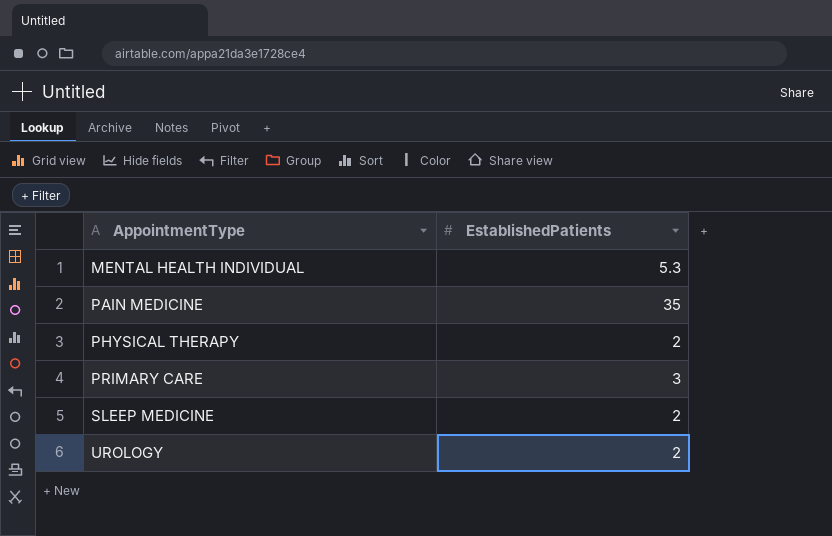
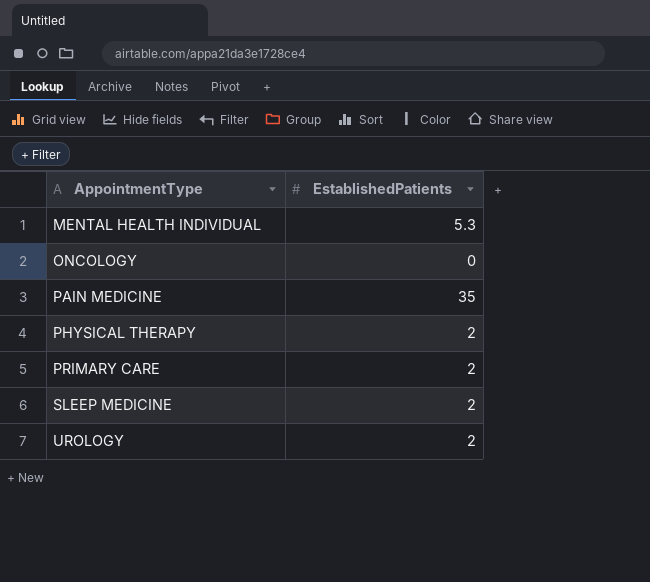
row ONCOLOGY: none -> 0
PRIMARY CARE | EstablishedPatients: 3 -> 2

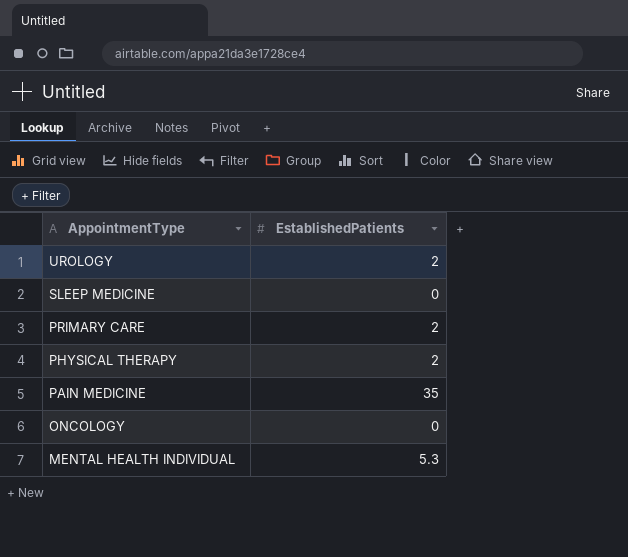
row order: AppointmentType ascending -> AppointmentType descending
SLEEP MEDICINE | EstablishedPatients: 2 -> 0

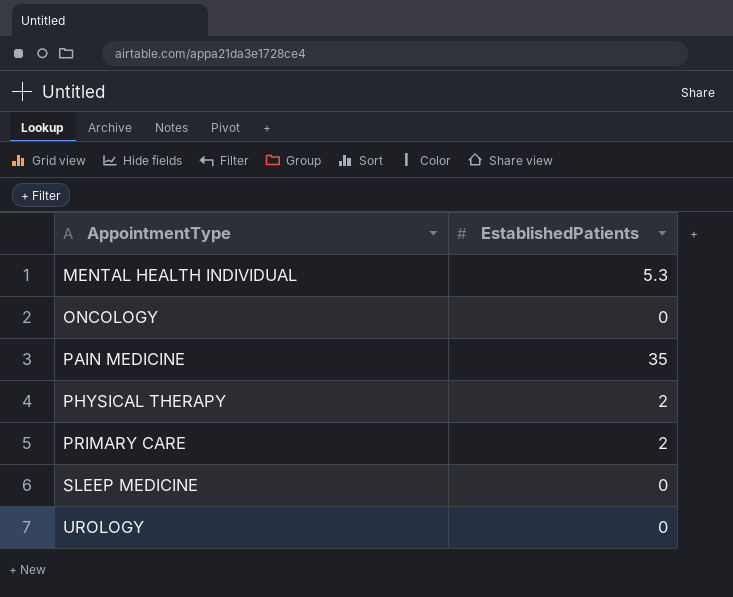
row order: AppointmentType descending -> AppointmentType ascending
UROLOGY | EstablishedPatients: 2 -> 0

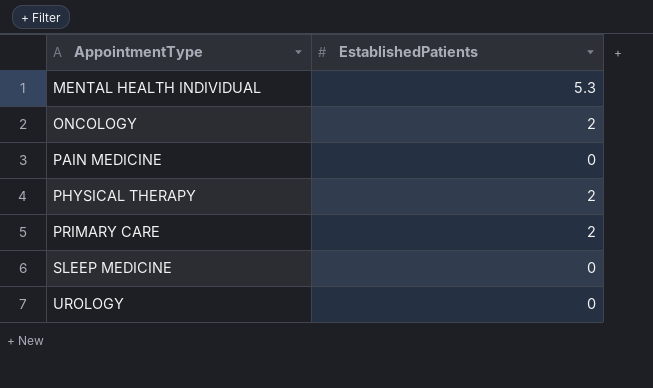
ONCOLOGY | EstablishedPatients: 0 -> 2
PAIN MEDICINE | EstablishedPatients: 35 -> 0

